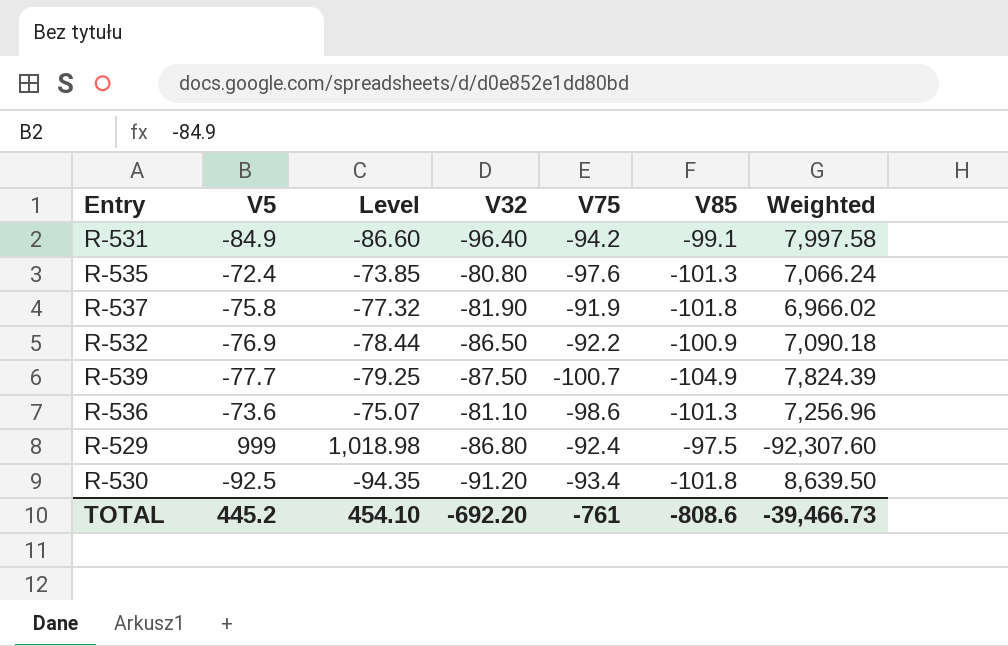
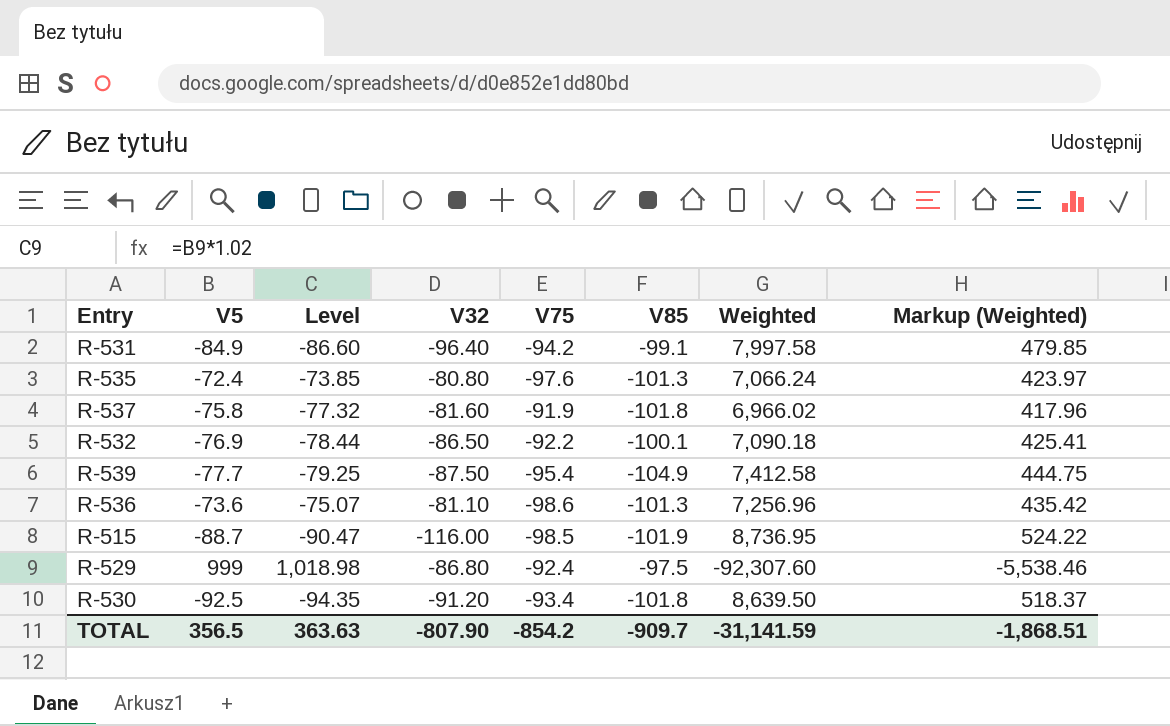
column Markup (Weighted) | formula: none -> [Weighted] * 0.06
R-537 | V32: -81.90 -> -81.60
R-532 | V85: -100.9 -> -100.1
R-539 | V75: -100.7 -> -95.4
R-539 | Weighted: 7,824.39 -> 7,412.58
row R-515: none -> -88.7 | -90.47 | -116.00 | -98.5 | -101.9 | 8,736.95 | 524.22
TOTAL | V5: 445.2 -> 356.5
TOTAL | Level: 454.10 -> 363.63
TOTAL | V32: -692.20 -> -807.90
TOTAL | V75: -761 -> -854.2
TOTAL | V85: -808.6 -> -909.7
TOTAL | Weighted: -39,466.73 -> -31,141.59

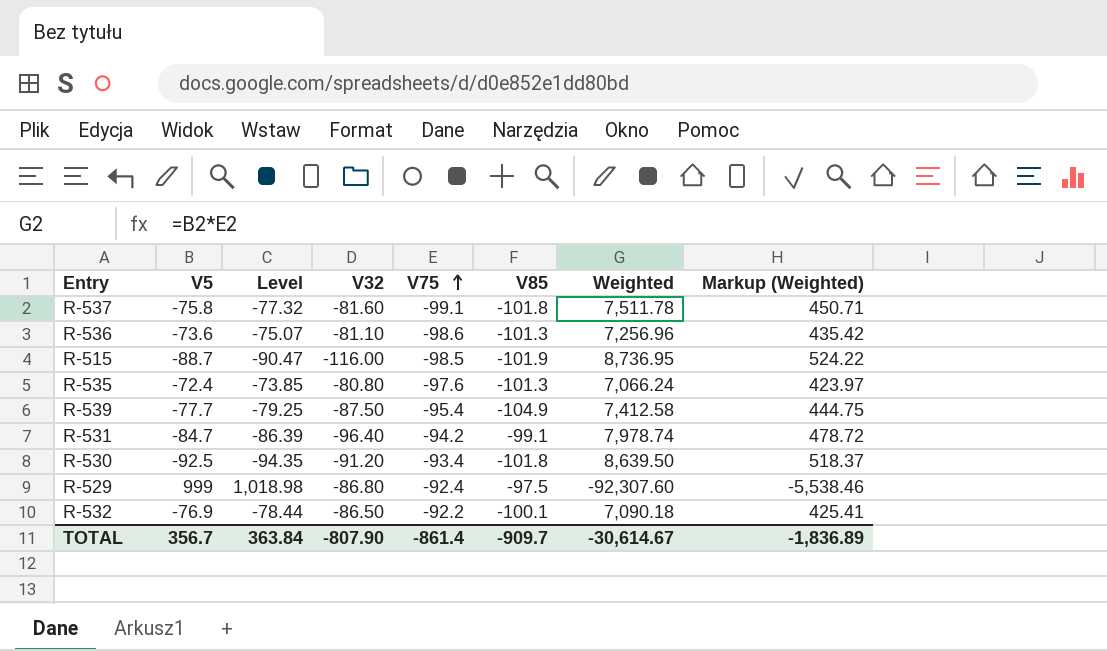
row order: none -> V75 ascending
R-537 | V75: -91.9 -> -99.1
R-537 | Weighted: 6,966.02 -> 7,511.78
R-537 | Markup (Weighted): 417.96 -> 450.71
R-531 | V5: -84.9 -> -84.7
R-531 | Level: -86.60 -> -86.39
R-531 | Weighted: 7,997.58 -> 7,978.74
R-531 | Markup (Weighted): 479.85 -> 478.72
TOTAL | V5: 356.5 -> 356.7
TOTAL | Level: 363.63 -> 363.84
TOTAL | V75: -854.2 -> -861.4
TOTAL | Weighted: -31,141.59 -> -30,614.67
TOTAL | Markup (Weighted): -1,868.51 -> -1,836.89

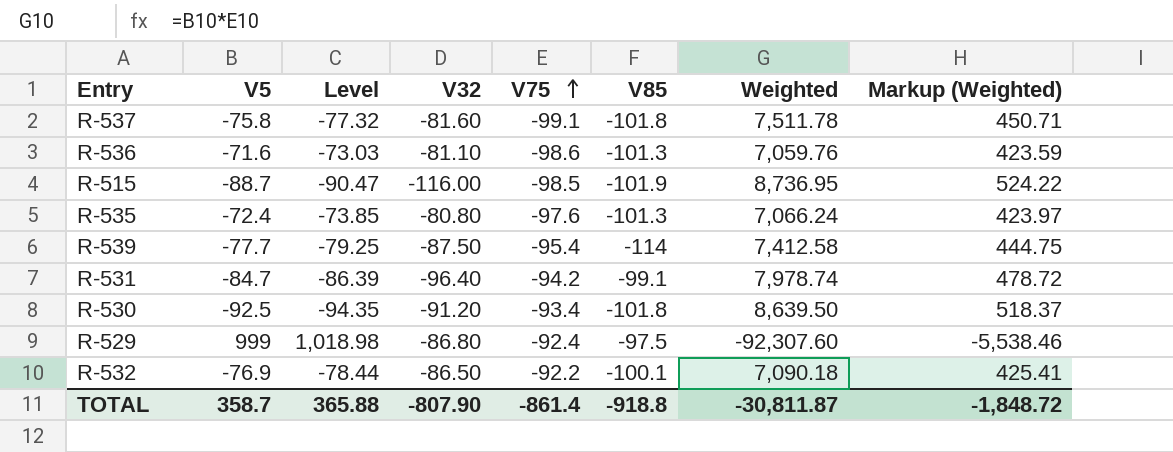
R-536 | V5: -73.6 -> -71.6
R-536 | Level: -75.07 -> -73.03
R-536 | Weighted: 7,256.96 -> 7,059.76
R-536 | Markup (Weighted): 435.42 -> 423.59
R-539 | V85: -104.9 -> -114
TOTAL | V5: 356.7 -> 358.7
TOTAL | Level: 363.84 -> 365.88
TOTAL | V85: -909.7 -> -918.8
TOTAL | Weighted: -30,614.67 -> -30,811.87
TOTAL | Markup (Weighted): -1,836.89 -> -1,848.72

